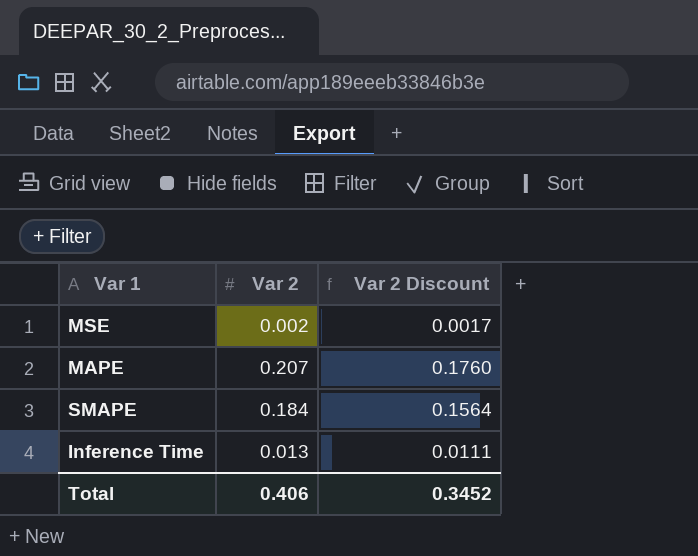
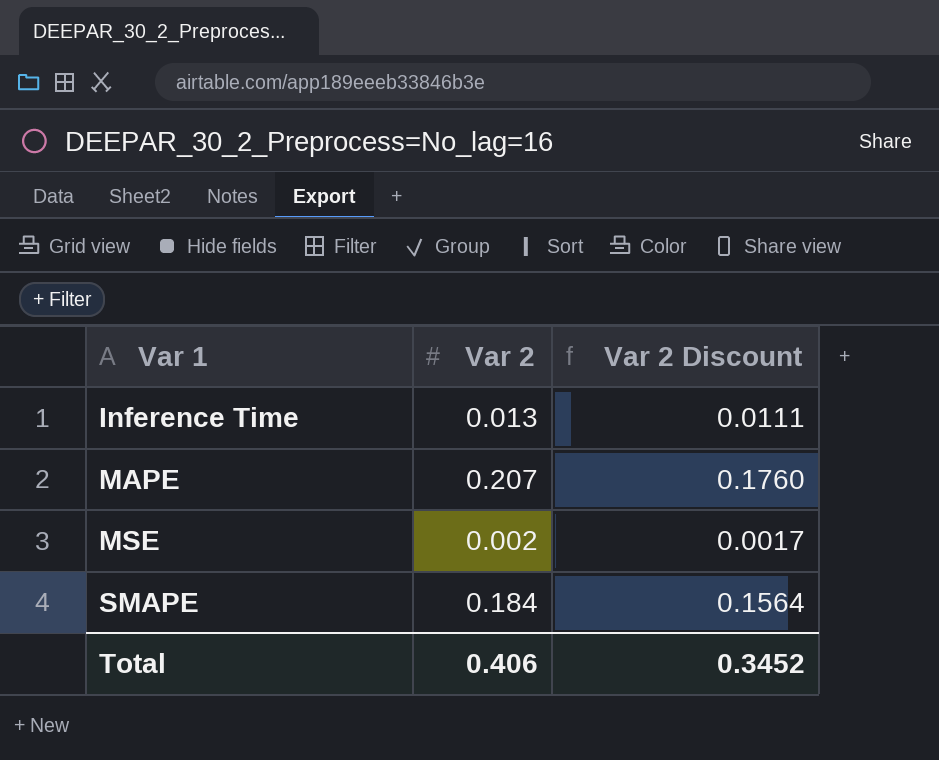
row order: none -> Var 1 ascending

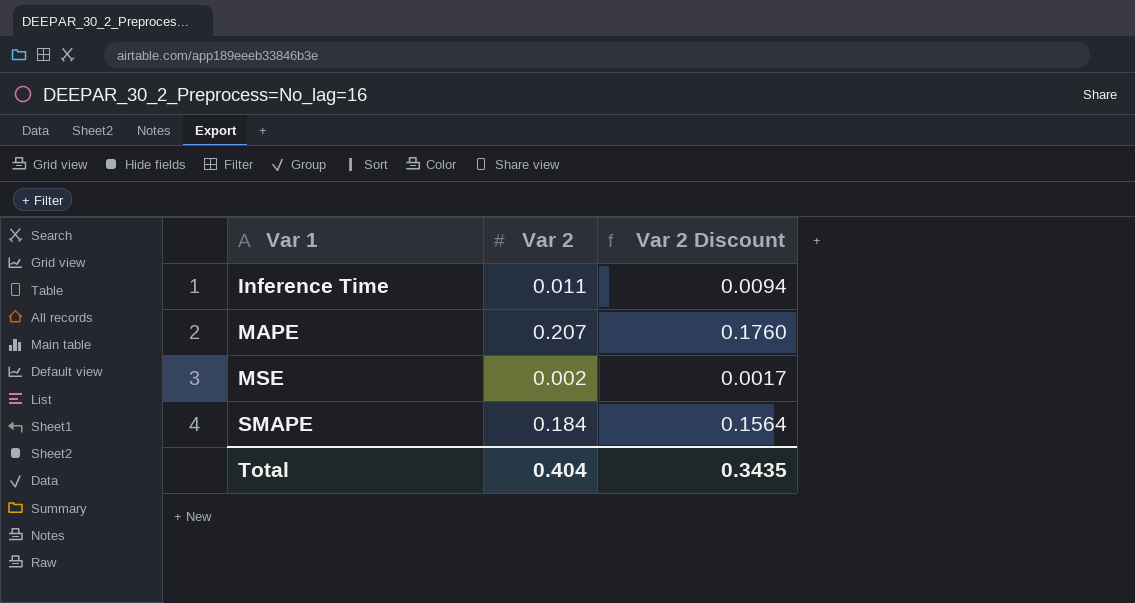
Inference Time | Var 2: 0.013 -> 0.011
Inference Time | Var 2 Discount: 0.0111 -> 0.0094
Total | Var 2: 0.406 -> 0.404
Total | Var 2 Discount: 0.3452 -> 0.3435

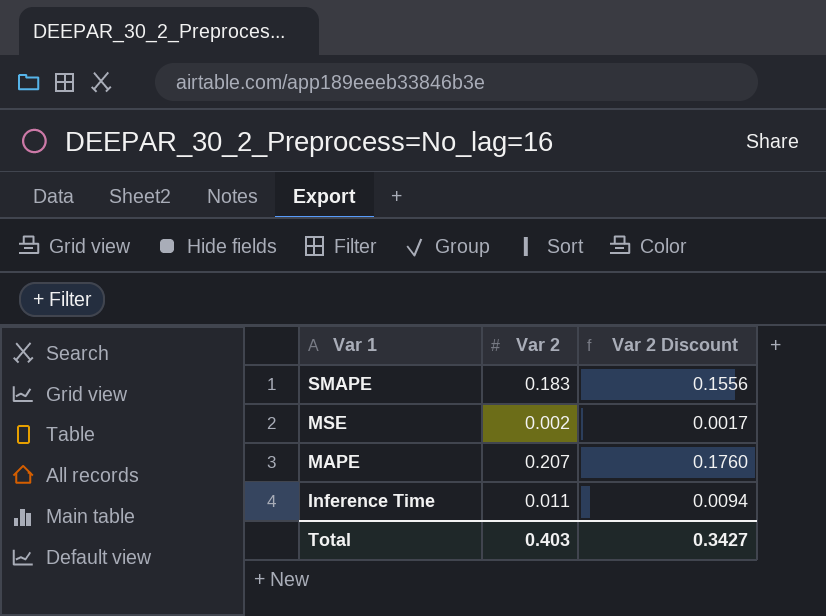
row order: Var 1 ascending -> Var 1 descending
SMAPE | Var 2: 0.184 -> 0.183
SMAPE | Var 2 Discount: 0.1564 -> 0.1556
Total | Var 2: 0.404 -> 0.403
Total | Var 2 Discount: 0.3435 -> 0.3427

